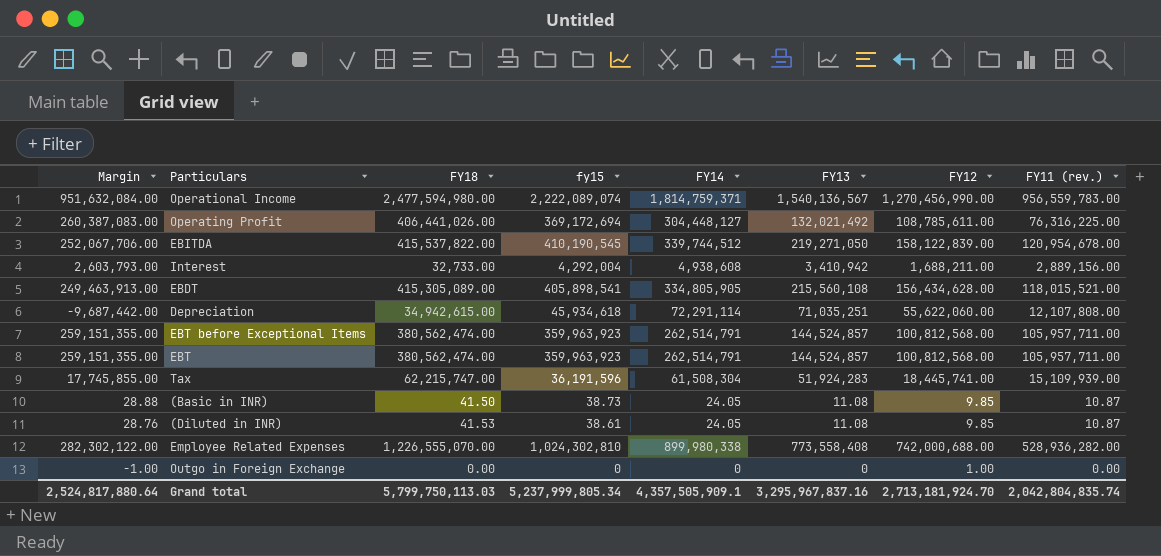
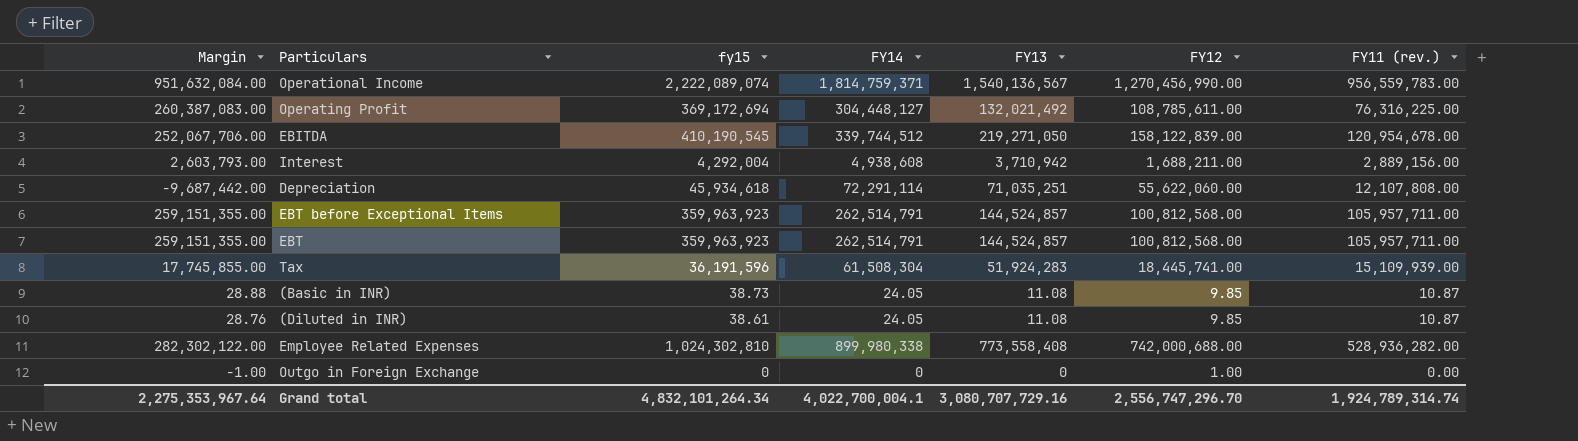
column FY18 | position: 3 -> none
row EBDT: 249,463,913.00 | 415,305,089.00 | 405,898,541 | 334,805,905 | 215,560,108 | 156,434,628.00 | 118,015,521.00 -> none
Interest | FY13: 3,410,942 -> 3,710,942
Grand total | Margin: 2,524,817,880.64 -> 2,275,353,967.64
Grand total | fy15: 5,237,999,805.34 -> 4,832,101,264.34
Grand total | FY14: 4,357,505,909.1 -> 4,022,700,004.1
Grand total | FY13: 3,295,967,837.16 -> 3,080,707,729.16
Grand total | FY12: 2,713,181,924.70 -> 2,556,747,296.70
Grand total | FY11 (rev.): 2,042,804,835.74 -> 1,924,789,314.74

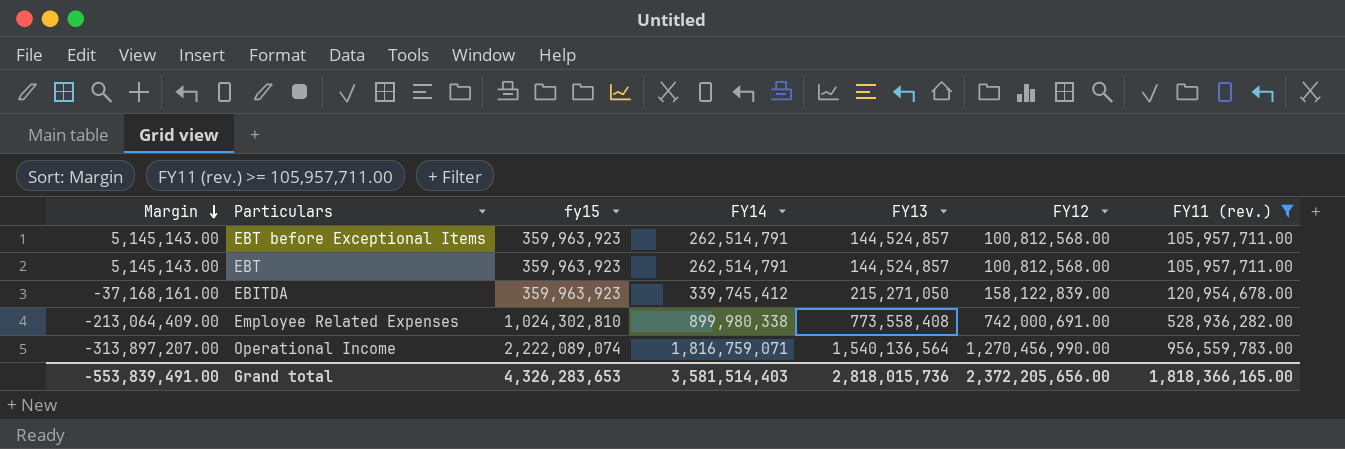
filter: none -> FY11 (rev.) >= 105,957,711.00
row order: none -> Margin descending
column Margin | formula: [fy15] - [FY12] -> [FY11 (rev.)] - [FY12]
EBITDA | fy15: 410,190,545 -> 359,963,923
EBITDA | FY14: 339,744,512 -> 339,745,412
EBITDA | FY13: 219,271,050 -> 215,271,050
Employee Related Expenses | FY12: 742,000,688.00 -> 742,000,691.00
Operational Income | FY14: 1,814,759,371 -> 1,816,759,071
Operational Income | FY13: 1,540,136,567 -> 1,540,136,564
Grand total | Margin: 2,275,353,967.64 -> -553,839,491.00
Grand total | fy15: 4,832,101,264.34 -> 4,326,283,653
Grand total | FY14: 4,022,700,004.1 -> 3,581,514,403
Grand total | FY13: 3,080,707,729.16 -> 2,818,015,736
Grand total | FY12: 2,556,747,296.70 -> 2,372,205,656.00
Grand total | FY11 (rev.): 1,924,789,314.74 -> 1,818,366,165.00

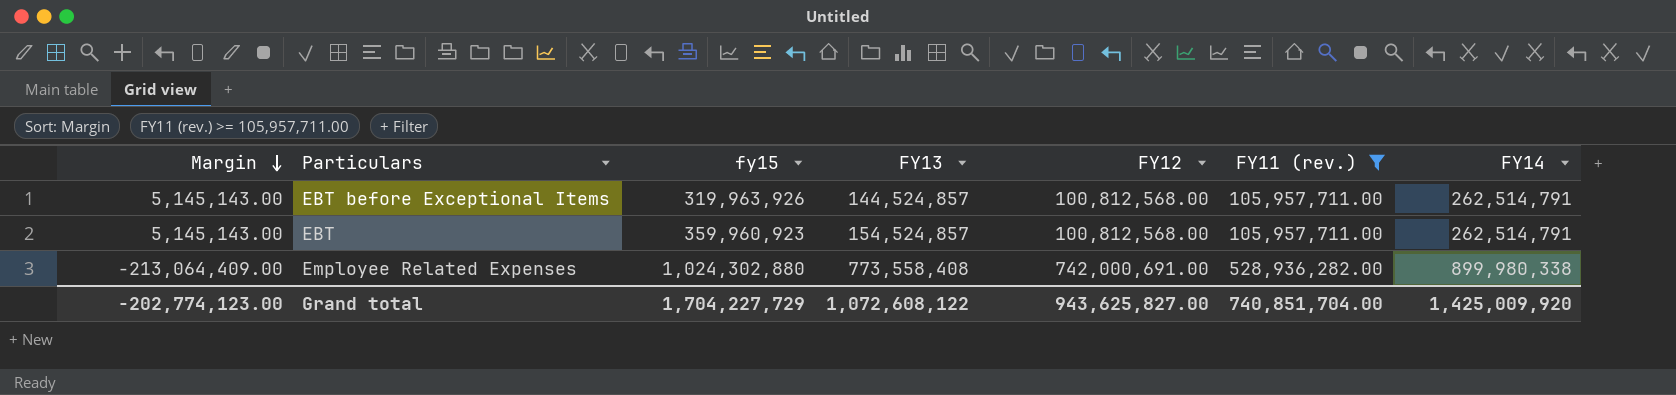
column FY14 | position: 4 -> 7
row EBITDA: -37,168,161.00 | 359,963,923 | 339,745,412 | 215,271,050 | 158,122,839.00 | 120,954,678.00 -> none
row Operational Income: -313,897,207.00 | 2,222,089,074 | 1,816,759,071 | 1,540,136,564 | 1,270,456,990.00 | 956,559,783.00 -> none
EBT before Exceptional Items | fy15: 359,963,923 -> 319,963,926
EBT | fy15: 359,963,923 -> 359,960,923
EBT | FY13: 144,524,857 -> 154,524,857
Employee Related Expenses | fy15: 1,024,302,810 -> 1,024,302,880
Grand total | Margin: -553,839,491.00 -> -202,774,123.00
Grand total | fy15: 4,326,283,653 -> 1,704,227,729
Grand total | FY13: 2,818,015,736 -> 1,072,608,122
Grand total | FY12: 2,372,205,656.00 -> 943,625,827.00
Grand total | FY11 (rev.): 1,818,366,165.00 -> 740,851,704.00
Grand total | FY14: 3,581,514,403 -> 1,425,009,920

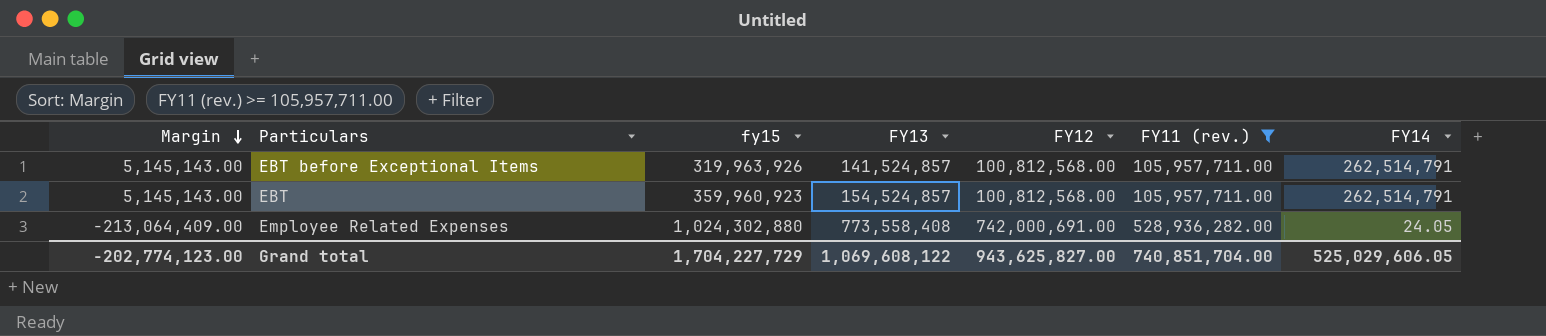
EBT before Exceptional Items | FY13: 144,524,857 -> 141,524,857
Employee Related Expenses | FY14: 899,980,338 -> 24.05
Grand total | FY13: 1,072,608,122 -> 1,069,608,122
Grand total | FY14: 1,425,009,920 -> 525,029,606.05

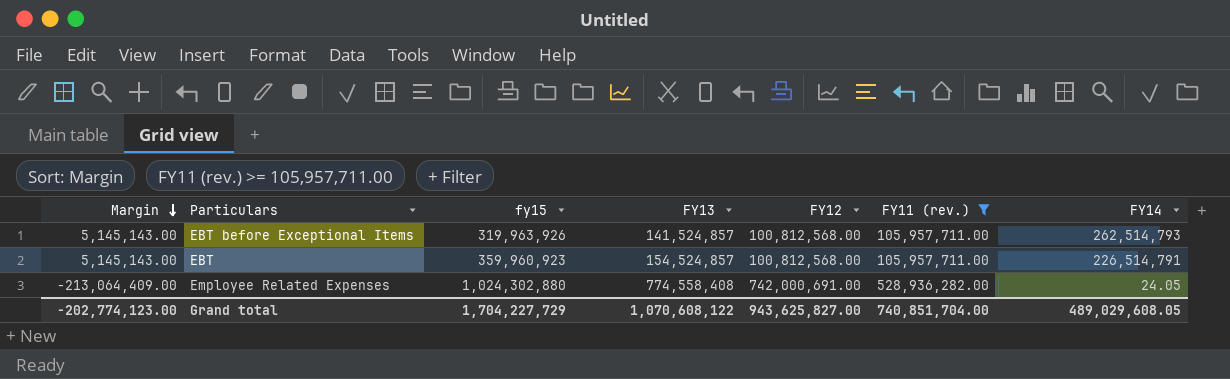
EBT before Exceptional Items | FY14: 262,514,791 -> 262,514,793
EBT | FY14: 262,514,791 -> 226,514,791
Employee Related Expenses | FY13: 773,558,408 -> 774,558,408
Grand total | FY13: 1,069,608,122 -> 1,070,608,122
Grand total | FY14: 525,029,606.05 -> 489,029,608.05

